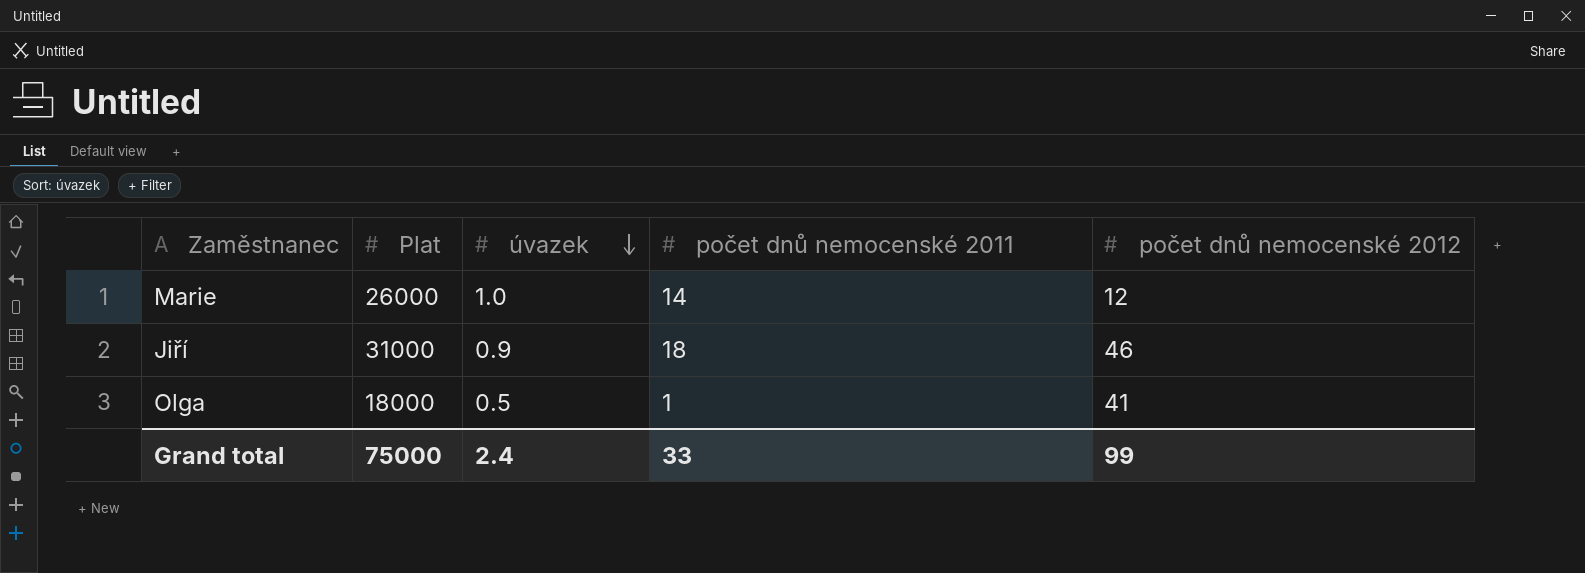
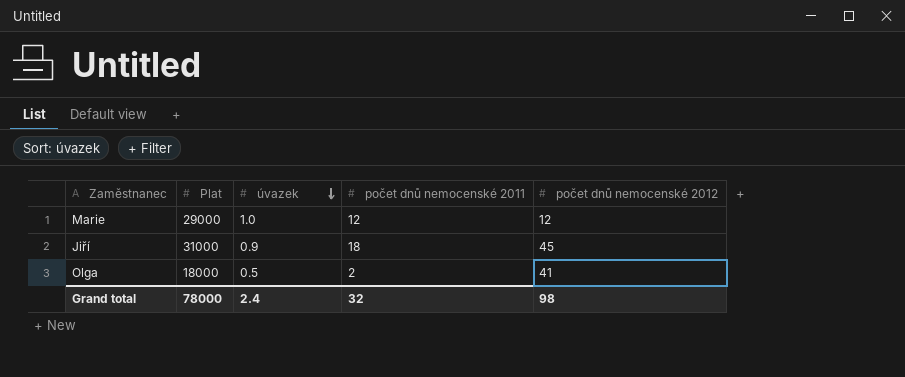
Marie | Plat: 26000 -> 29000
Marie | počet dnů nemocenské 2011: 14 -> 12
Jiří | počet dnů nemocenské 2012: 46 -> 45
Olga | počet dnů nemocenské 2011: 1 -> 2
Grand total | Plat: 75000 -> 78000
Grand total | počet dnů nemocenské 2011: 33 -> 32
Grand total | počet dnů nemocenské 2012: 99 -> 98

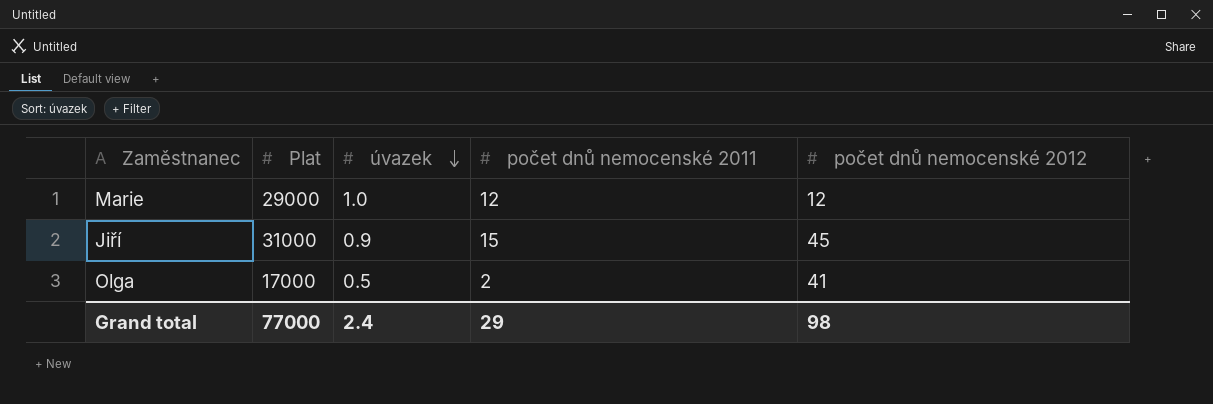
Jiří | počet dnů nemocenské 2011: 18 -> 15
Olga | Plat: 18000 -> 17000
Grand total | Plat: 78000 -> 77000
Grand total | počet dnů nemocenské 2011: 32 -> 29

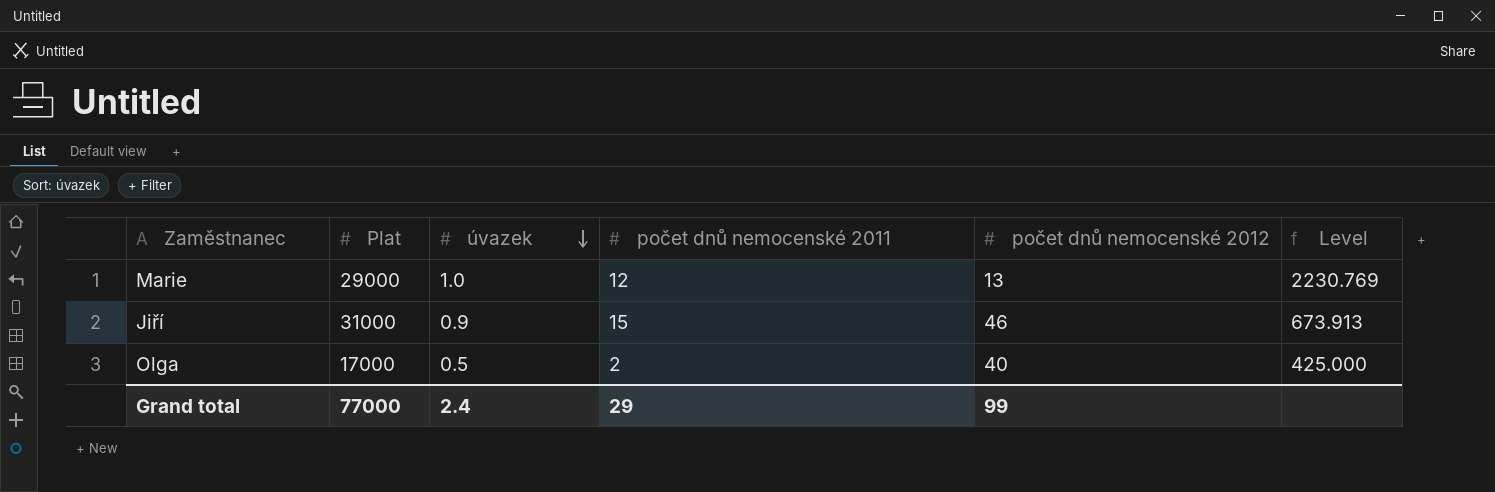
column Level | formula: none -> [Plat] / [počet dnů nemocenské 2012]
Marie | počet dnů nemocenské 2012: 12 -> 13
Jiří | počet dnů nemocenské 2012: 45 -> 46
Olga | počet dnů nemocenské 2012: 41 -> 40
Grand total | počet dnů nemocenské 2012: 98 -> 99

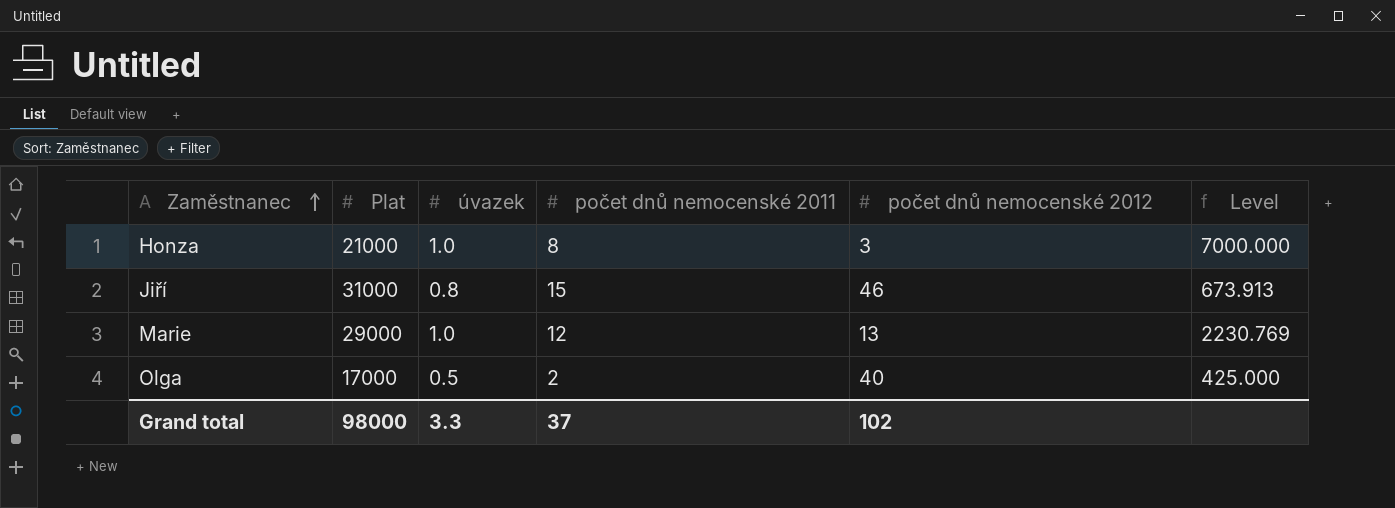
row order: úvazek descending -> Zaměstnanec ascending
row Honza: none -> 21000 | 1.0 | 8 | 3 | 7000.000
Jiří | úvazek: 0.9 -> 0.8
Grand total | Plat: 77000 -> 98000
Grand total | úvazek: 2.4 -> 3.3
Grand total | počet dnů nemocenské 2011: 29 -> 37
Grand total | počet dnů nemocenské 2012: 99 -> 102

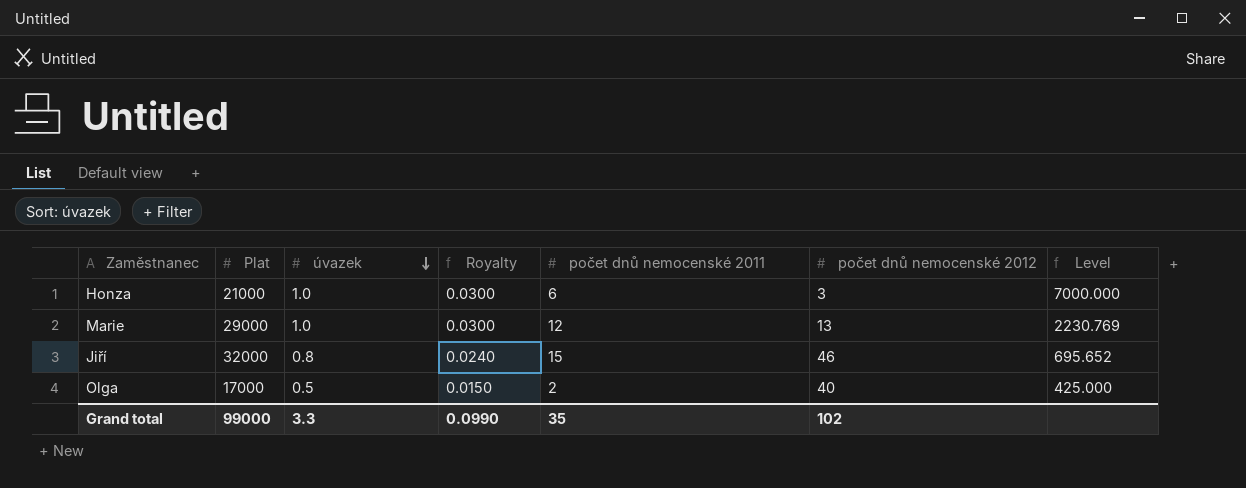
row order: Zaměstnanec ascending -> úvazek descending
column Royalty | formula: none -> [úvazek] * 0.03
Honza | počet dnů nemocenské 2011: 8 -> 6
Jiří | Plat: 31000 -> 32000
Jiří | Level: 673.913 -> 695.652
Grand total | Plat: 98000 -> 99000
Grand total | počet dnů nemocenské 2011: 37 -> 35

